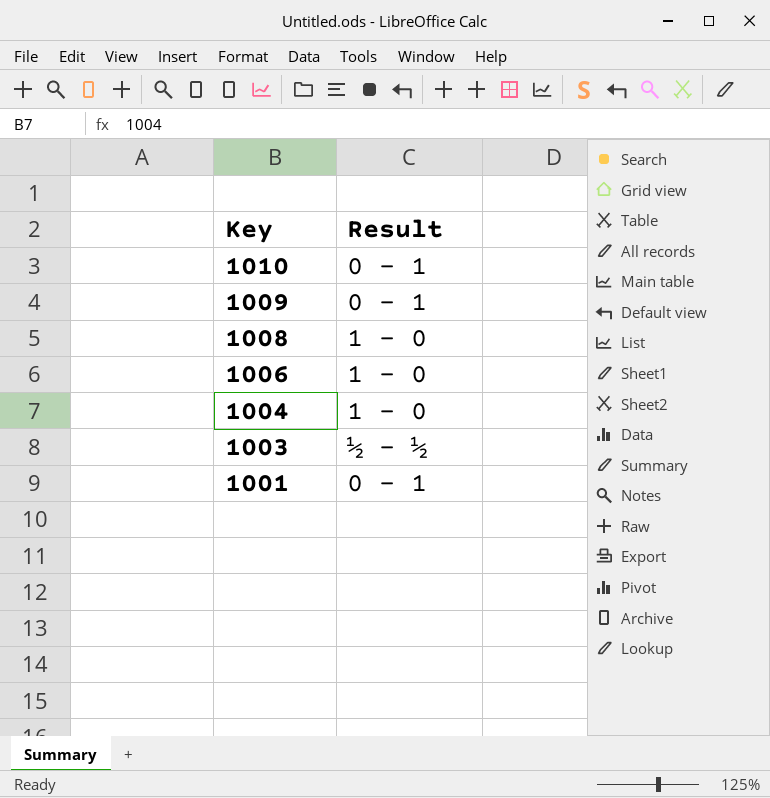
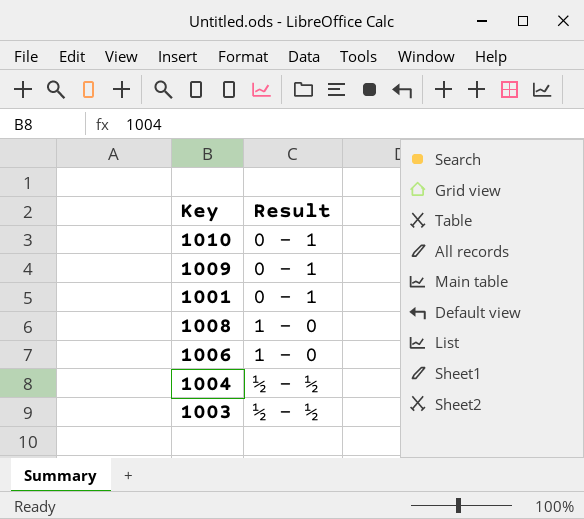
row order: Key descending -> Result ascending
1004 | Result: 1 - 0 -> ½ - ½

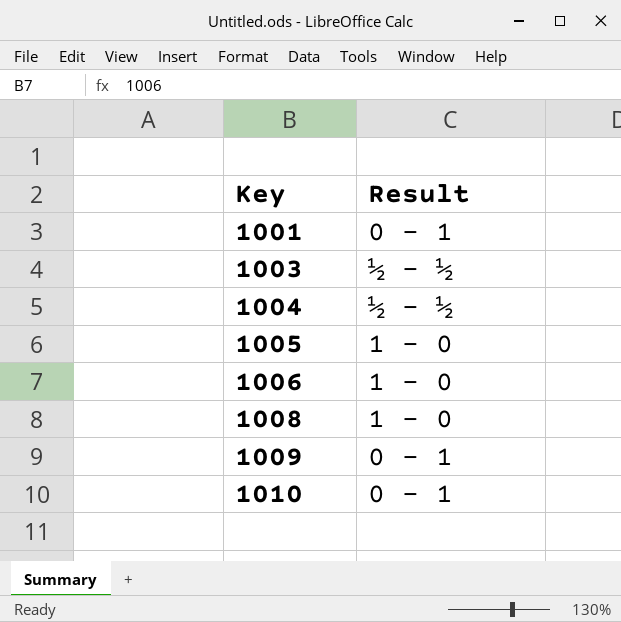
row order: Result ascending -> Key ascending
row 1005: none -> 1 - 0

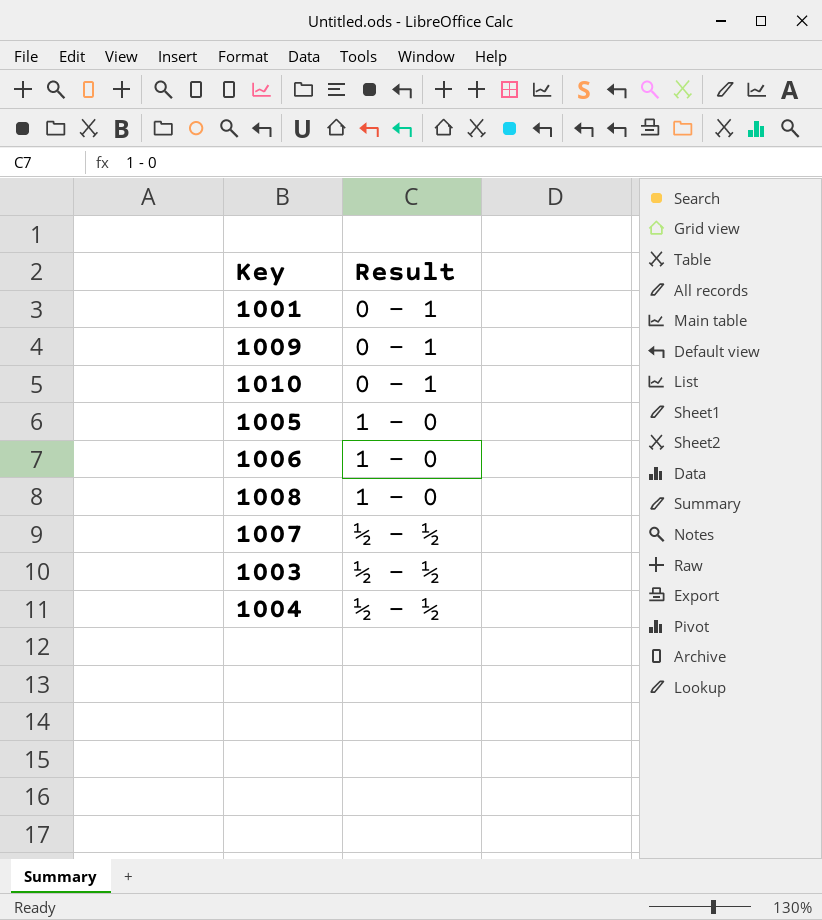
row order: Key ascending -> Result ascending
row 1007: none -> ½ - ½

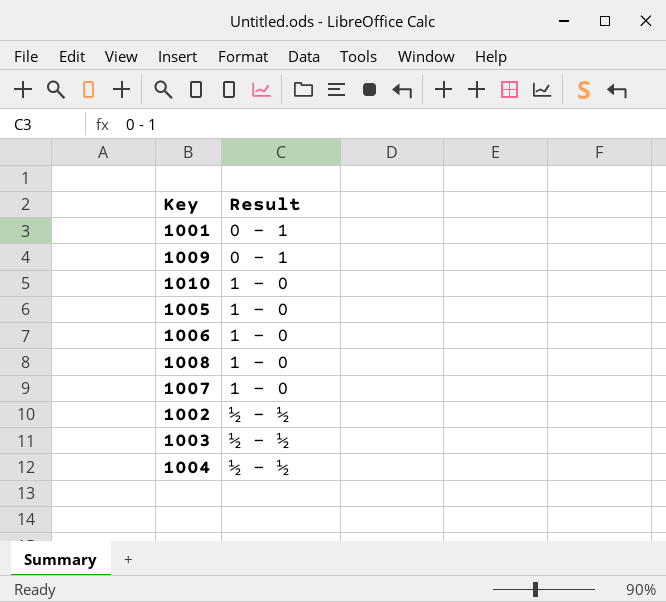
1010 | Result: 0 - 1 -> 1 - 0
1007 | Result: ½ - ½ -> 1 - 0
row 1002: none -> ½ - ½

